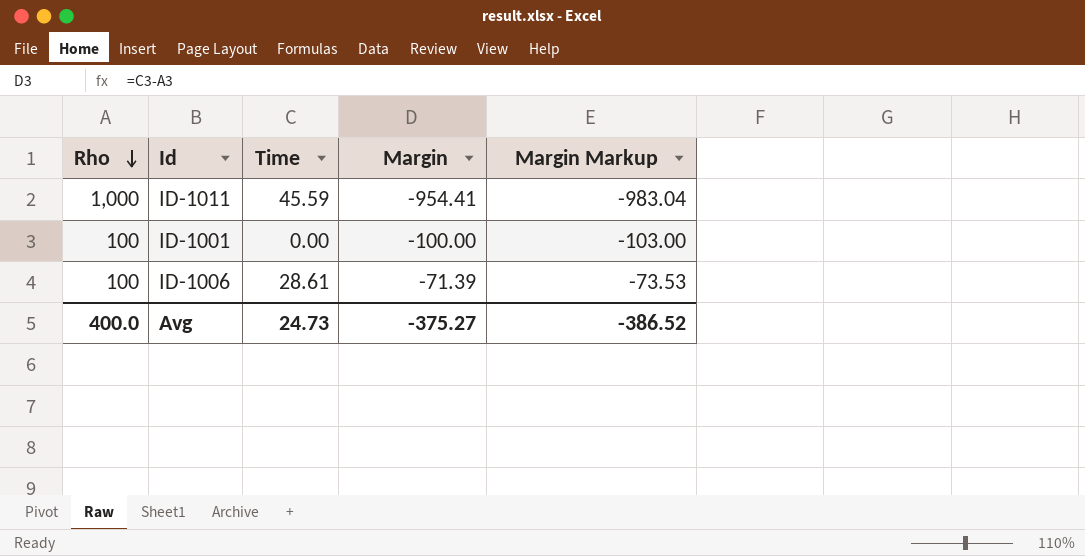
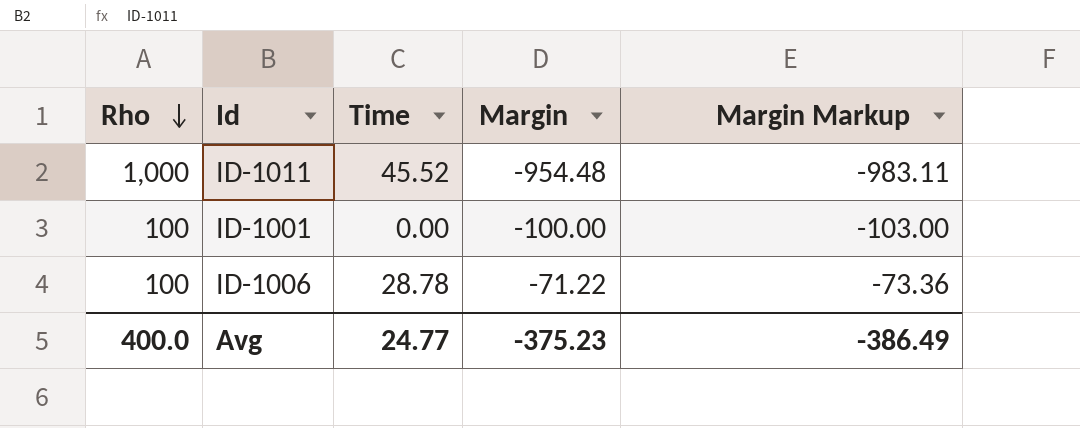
ID-1011 | Time: 45.59 -> 45.52
ID-1011 | Margin: -954.41 -> -954.48
ID-1011 | Margin Markup: -983.04 -> -983.11
ID-1006 | Time: 28.61 -> 28.78
ID-1006 | Margin: -71.39 -> -71.22
ID-1006 | Margin Markup: -73.53 -> -73.36
Avg | Time: 24.73 -> 24.77
Avg | Margin: -375.27 -> -375.23
Avg | Margin Markup: -386.52 -> -386.49

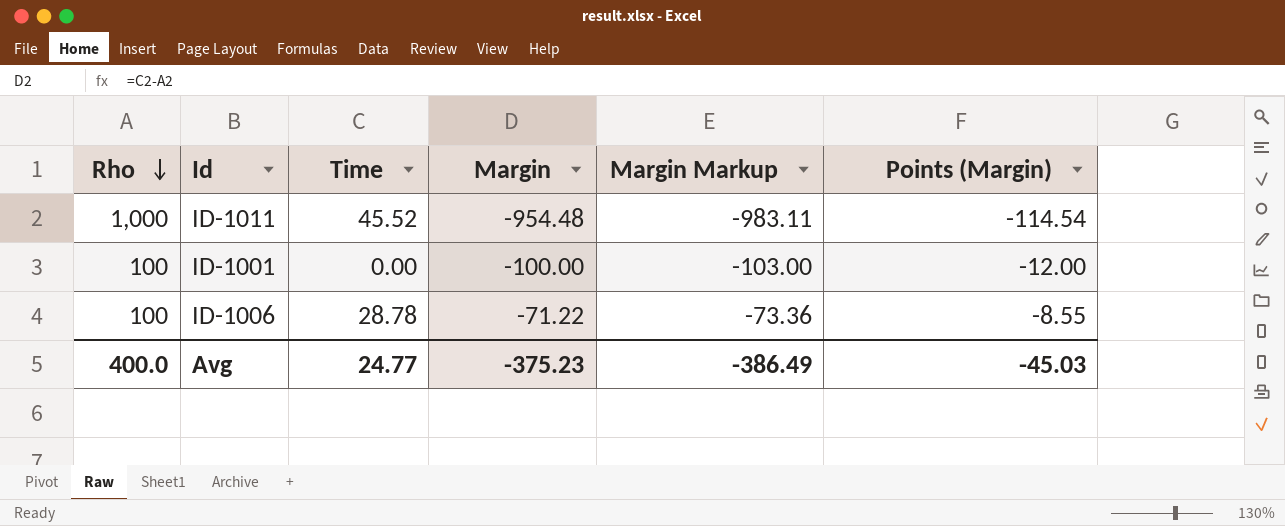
column Points (Margin) | formula: none -> [Margin] * 0.12

